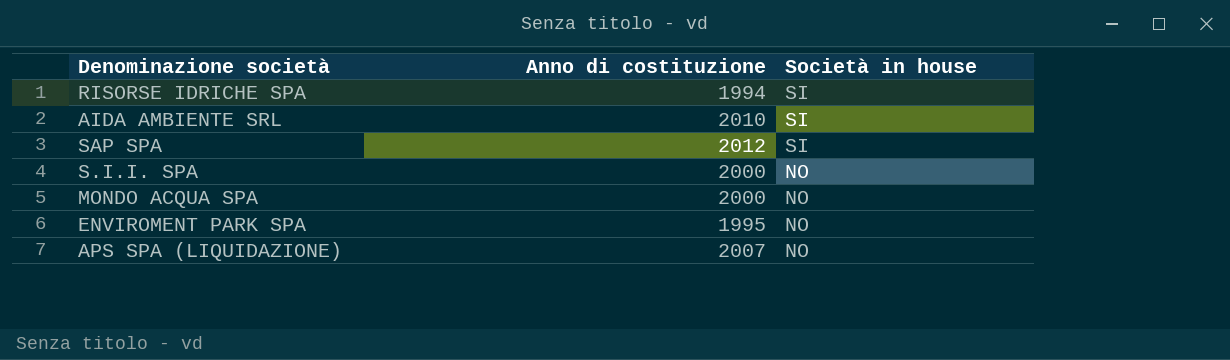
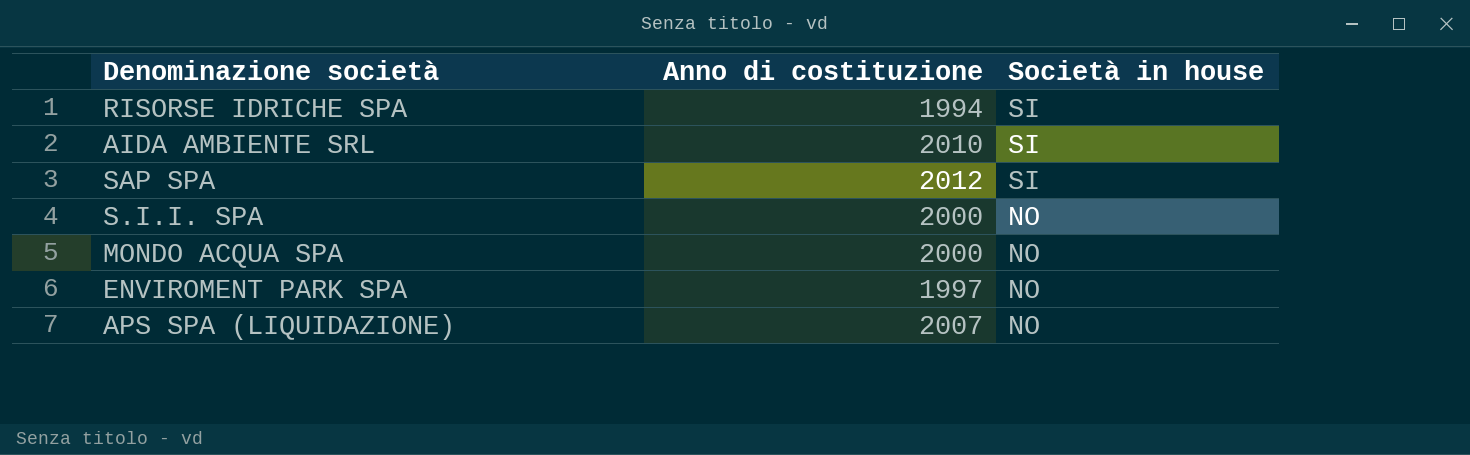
ENVIROMENT PARK SPA | Anno di costituzione: 1995 -> 1997

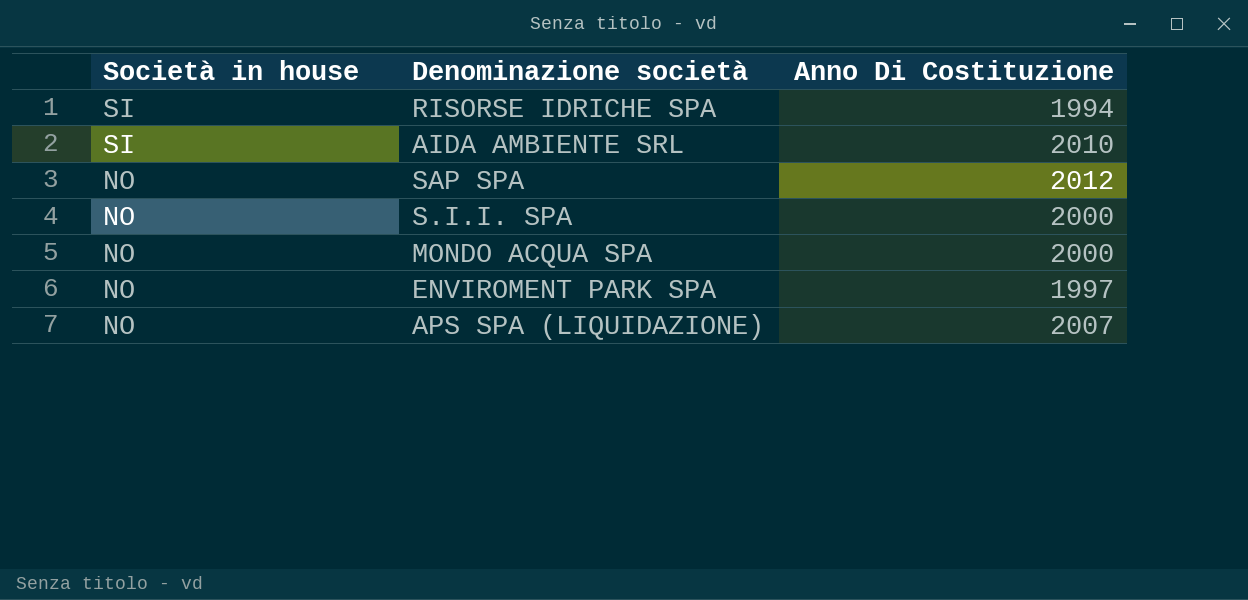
column Società in house | position: 3 -> 1
column name: Anno di costituzione -> Anno Di Costituzione
SAP SPA | Società in house: SI -> NO

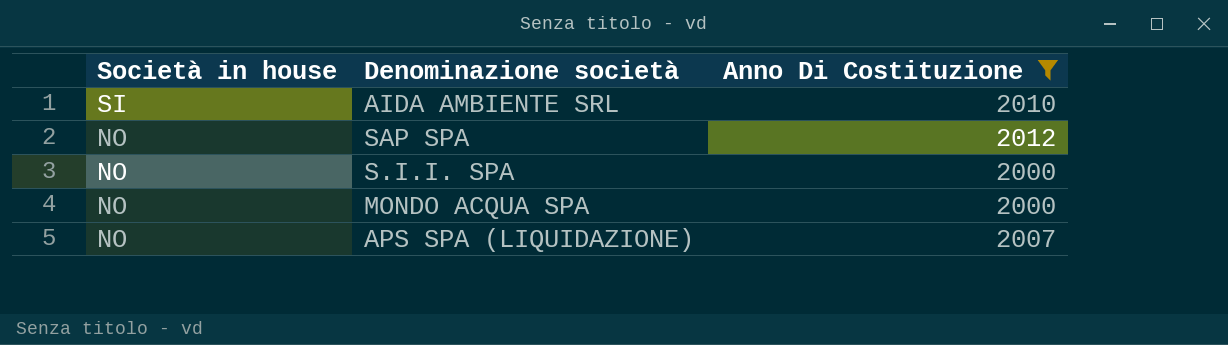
filter: none -> Anno Di Costituzione >= 2000

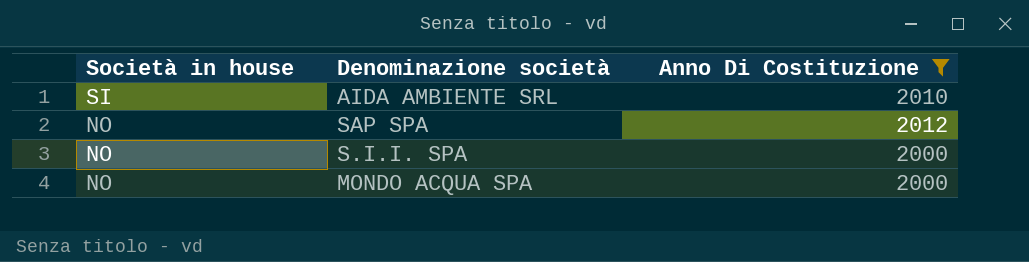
row APS SPA (LIQUIDAZIONE): NO | 2007 -> none

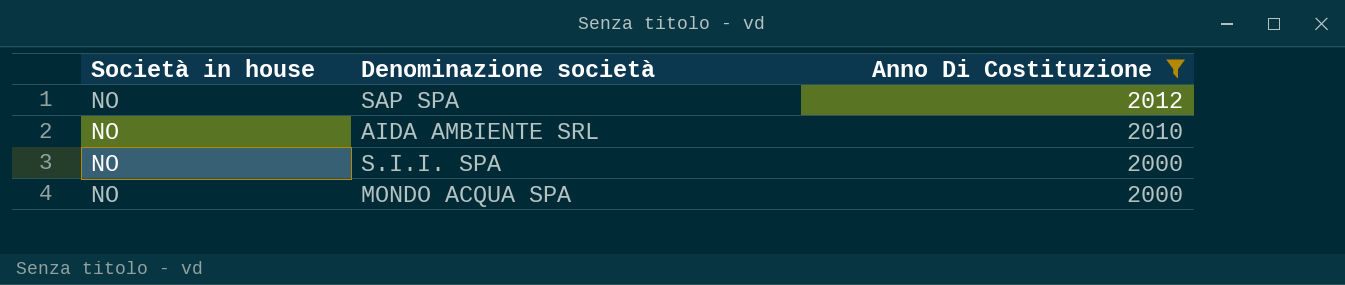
row order: Società in house descending -> Anno Di Costituzione descending
AIDA AMBIENTE SRL | Società in house: SI -> NO

